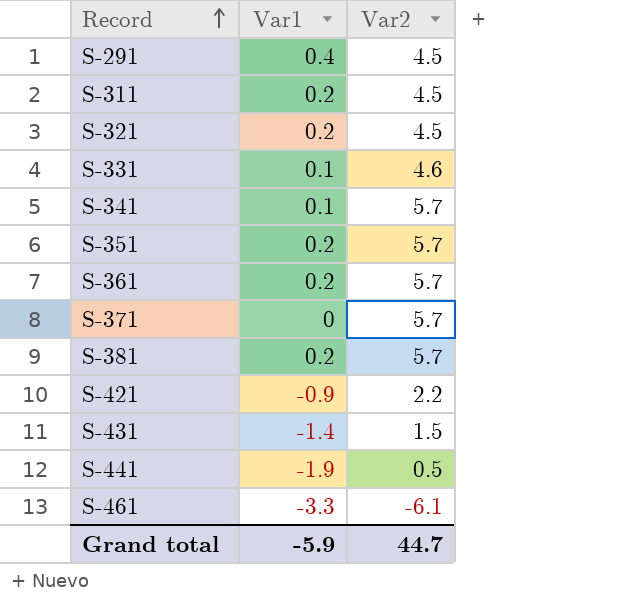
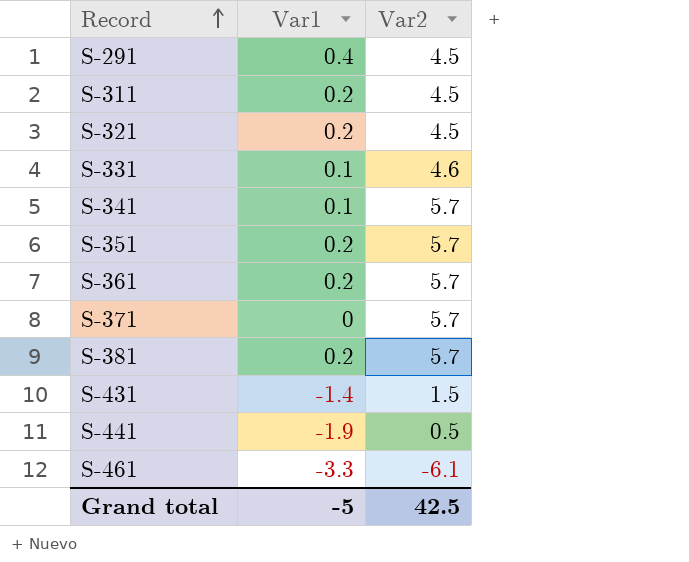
row S-421: -0.9 | 2.2 -> none
Grand total | Var1: -5.9 -> -5
Grand total | Var2: 44.7 -> 42.5

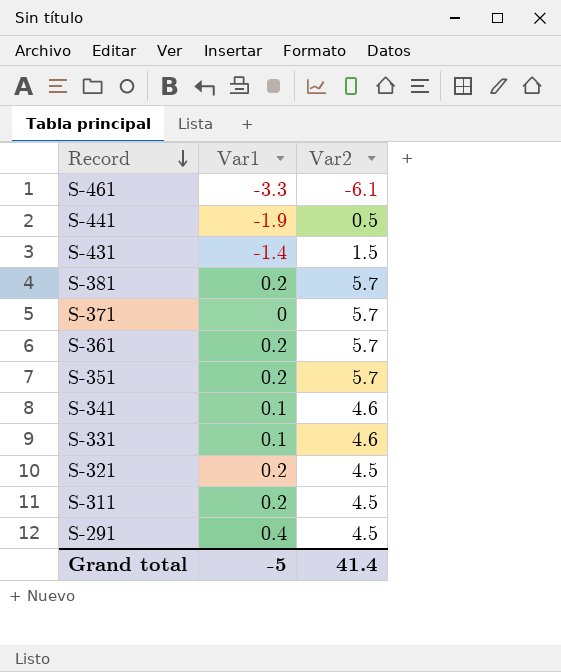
row order: Record ascending -> Record descending
S-341 | Var2: 5.7 -> 4.6
Grand total | Var2: 42.5 -> 41.4

